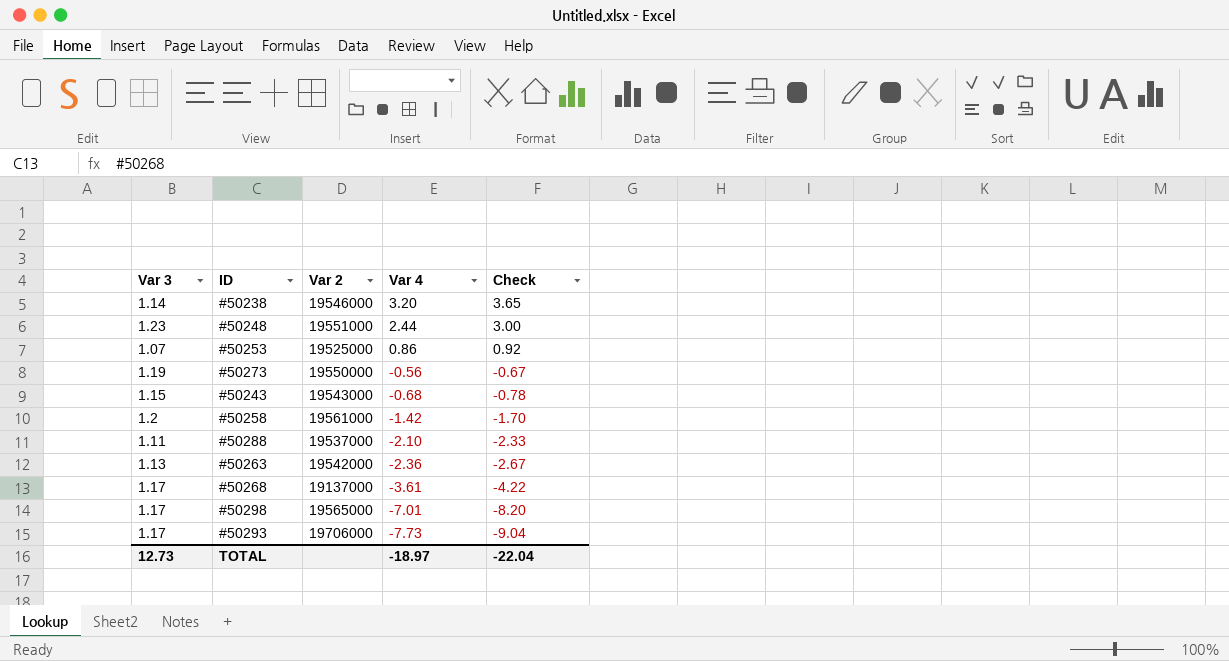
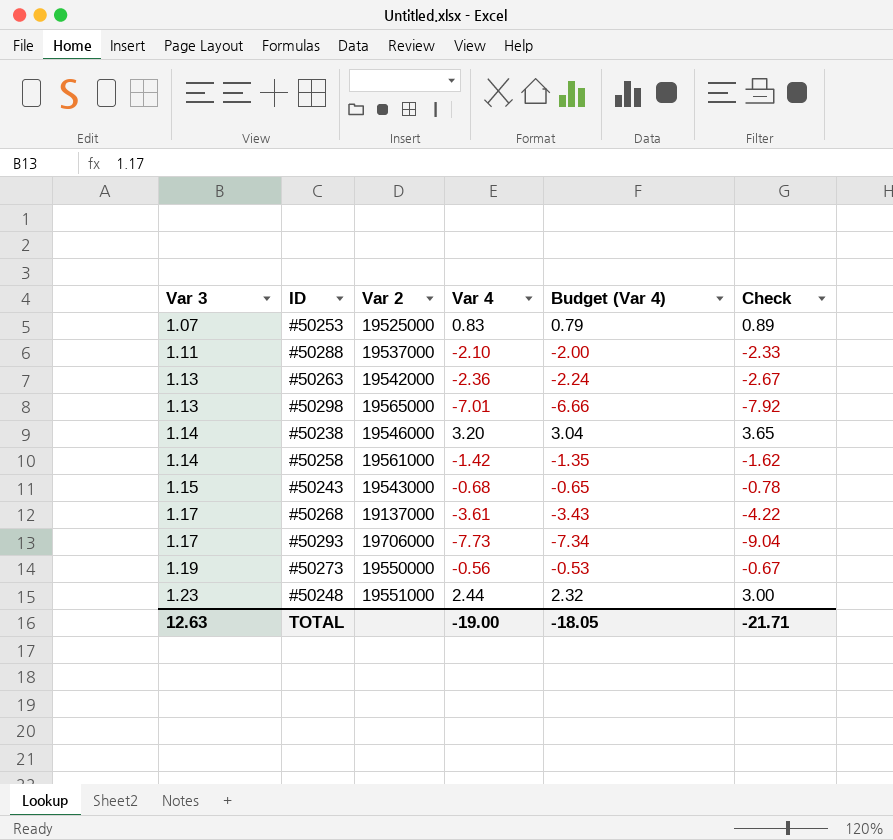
row order: Var 4 descending -> Var 3 ascending
column Budget (Var 4) | formula: none -> [Var 4] * 0.95
#50253 | Var 4: 0.86 -> 0.83
#50253 | Check: 0.92 -> 0.89
#50298 | Var 3: 1.17 -> 1.13
#50298 | Check: -8.20 -> -7.92
#50258 | Var 3: 1.2 -> 1.14
#50258 | Check: -1.70 -> -1.62
TOTAL | Var 3: 12.73 -> 12.63
TOTAL | Var 4: -18.97 -> -19.00
TOTAL | Check: -22.04 -> -21.71

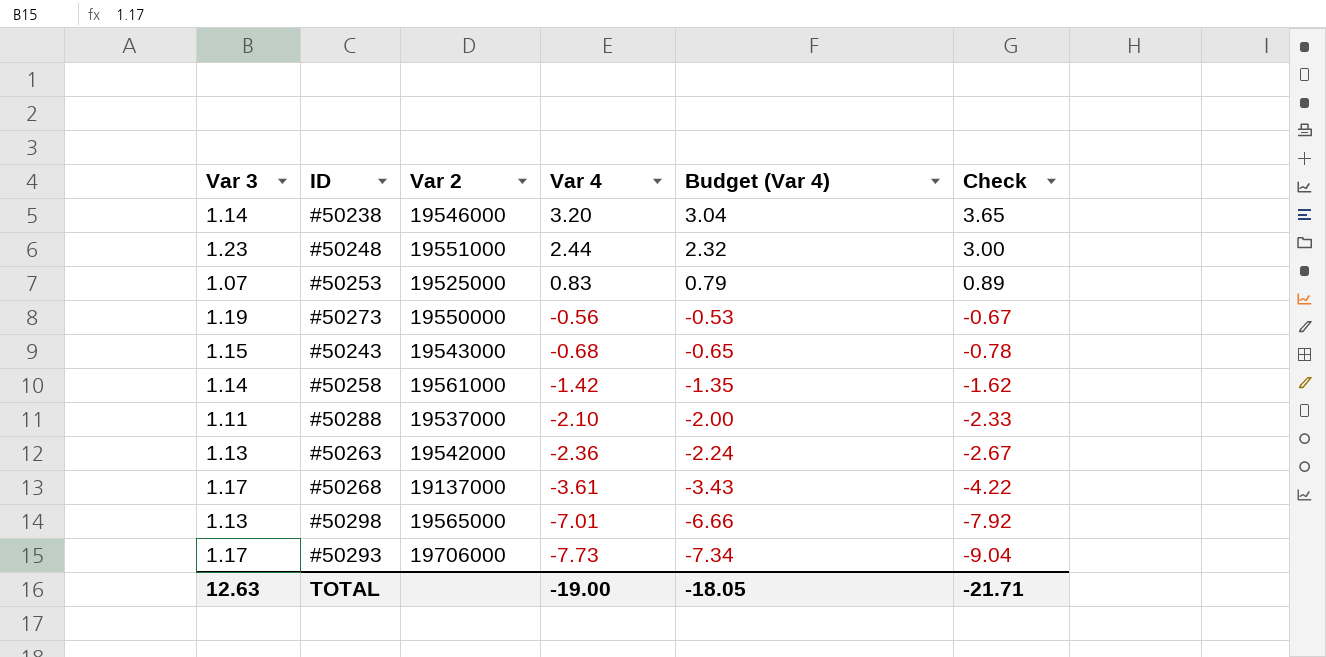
row order: Var 3 ascending -> Var 4 descending

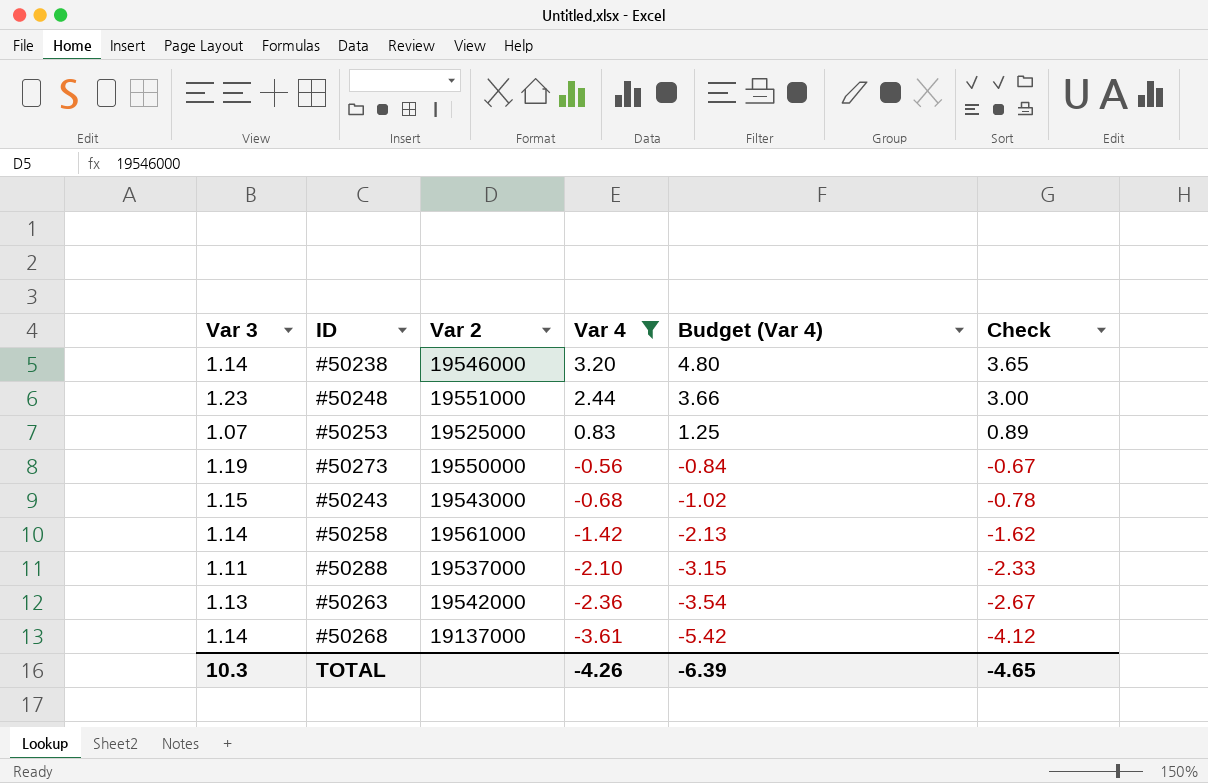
filter: none -> Var 4 >= -3.61
column Budget (Var 4) | formula: [Var 4] * 0.95 -> [Var 4] * 1.5
#50268 | Var 3: 1.17 -> 1.14
#50268 | Check: -4.22 -> -4.12
TOTAL | Var 3: 12.63 -> 10.3
TOTAL | Var 4: -19.00 -> -4.26
TOTAL | Budget (Var 4): -18.05 -> -6.39
TOTAL | Check: -21.71 -> -4.65

